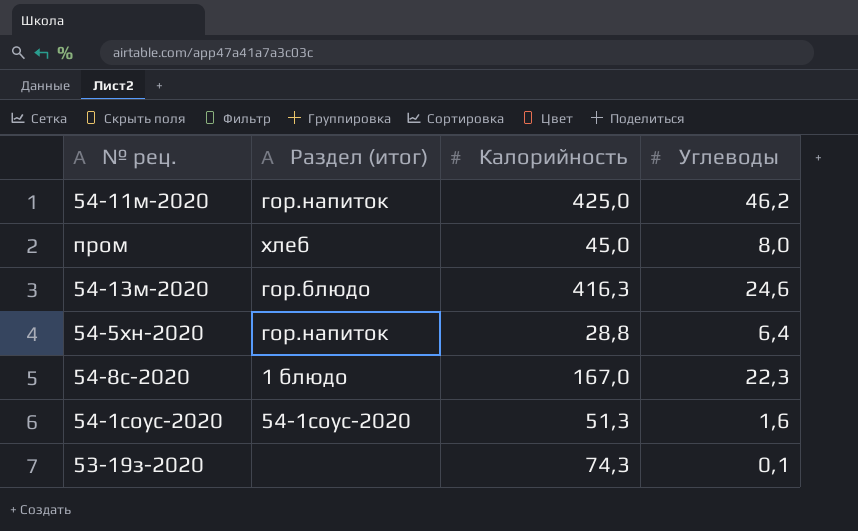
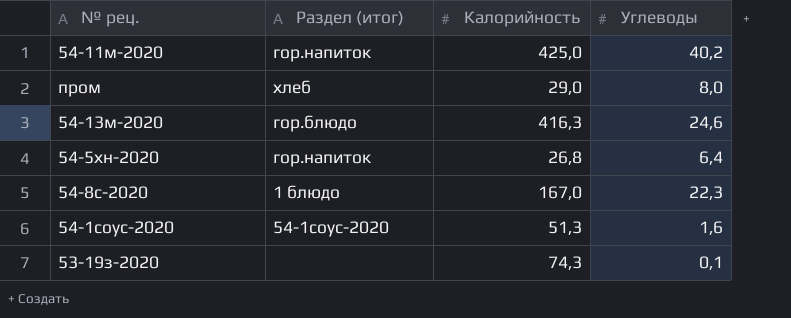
54-11м-2020 | Углеводы: 46,2 -> 40,2
пром | Калорийность: 45,0 -> 29,0
54-5хн-2020 | Калорийность: 28,8 -> 26,8

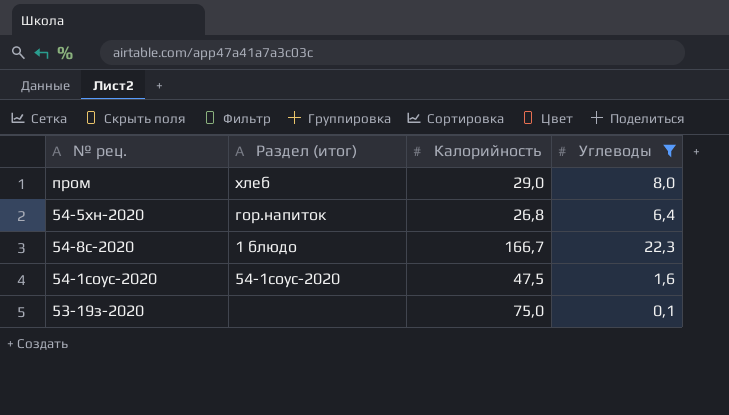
filter: none -> Углеводы <= 22,3
54-8с-2020 | Калорийность: 167,0 -> 166,7
54-1соус-2020 | Калорийность: 51,3 -> 47,5
53-19з-2020 | Калорийность: 74,3 -> 75,0

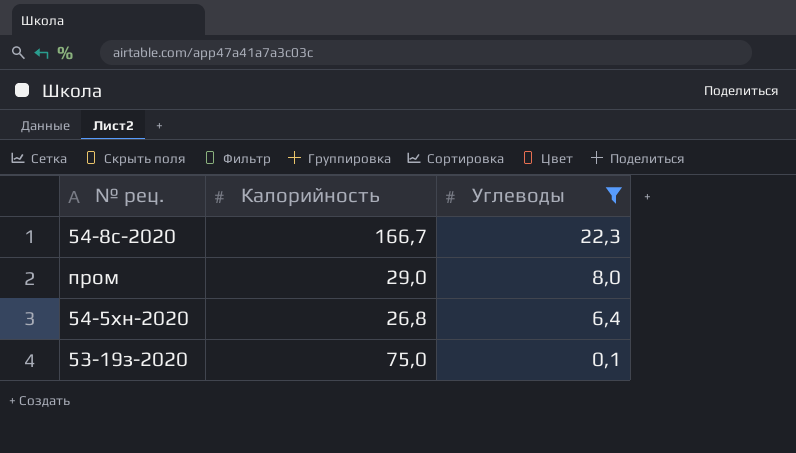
row order: none -> Углеводы descending
column Раздел (итог) | position: 2 -> none
row 54-1соус-2020: 54-1соус-2020 | 47,5 | 1,6 -> none

